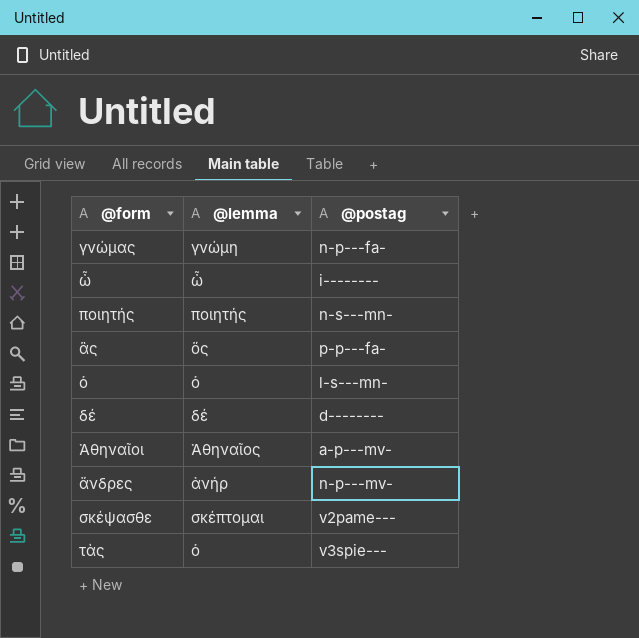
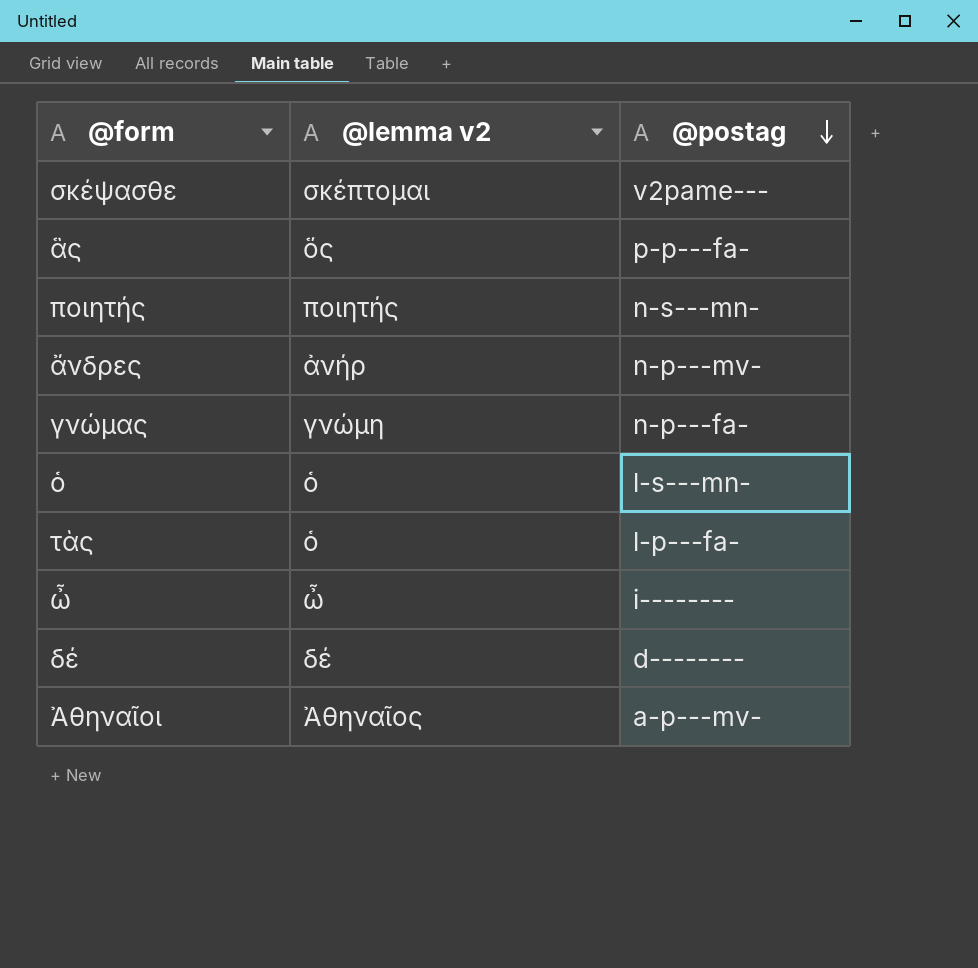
row order: none -> @postag descending
column name: @lemma -> @lemma v2
τὰς | @postag: v3spie--- -> l-p---fa-

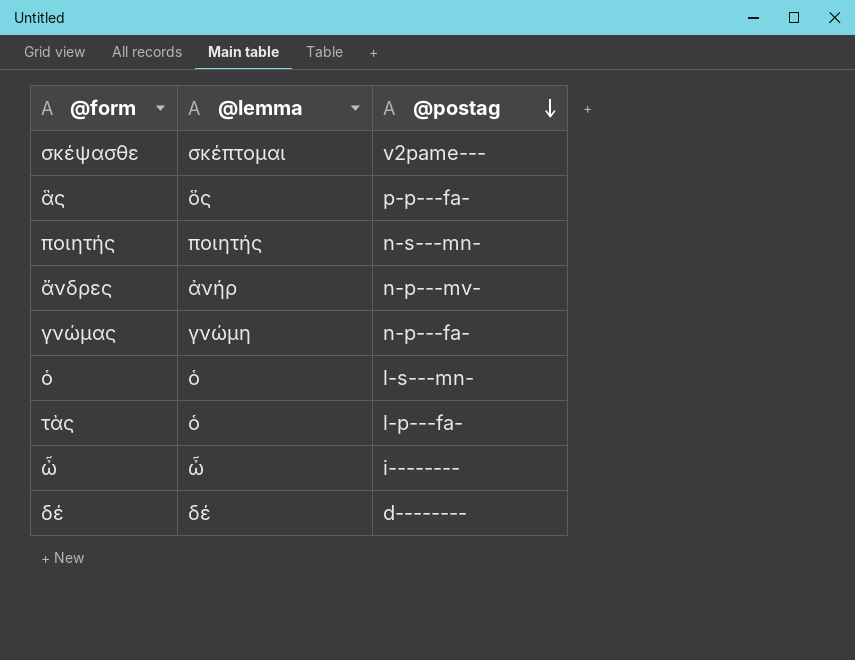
column name: @lemma v2 -> @lemma
row Ἀθηναῖοι: Ἀθηναῖος | a-p---mv- -> none

